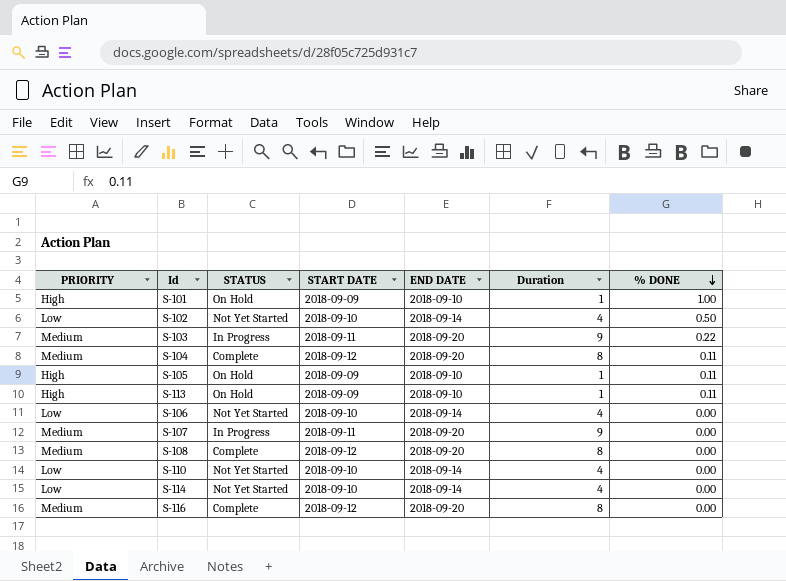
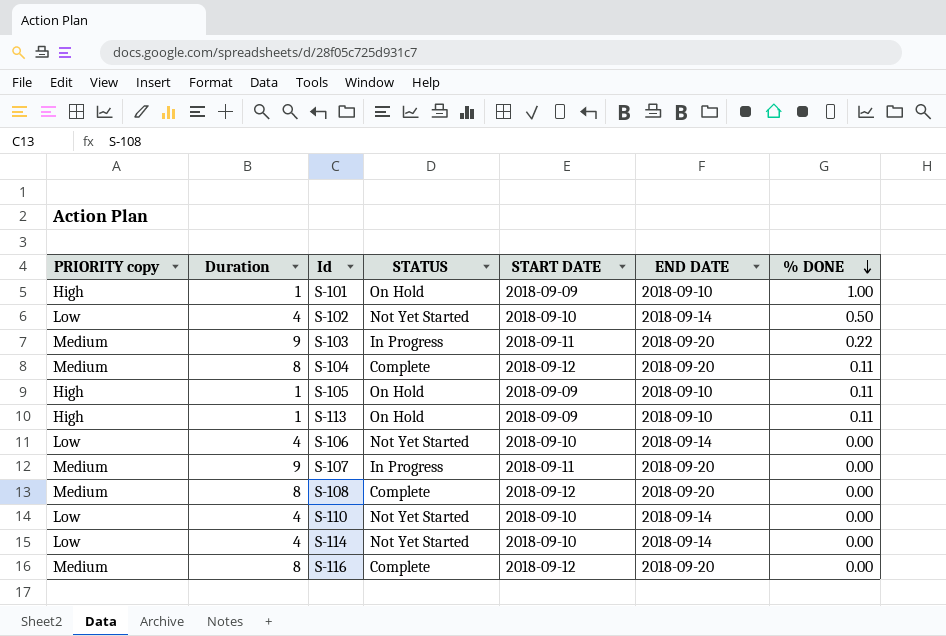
column name: PRIORITY -> PRIORITY copy
column Duration | position: 6 -> 2

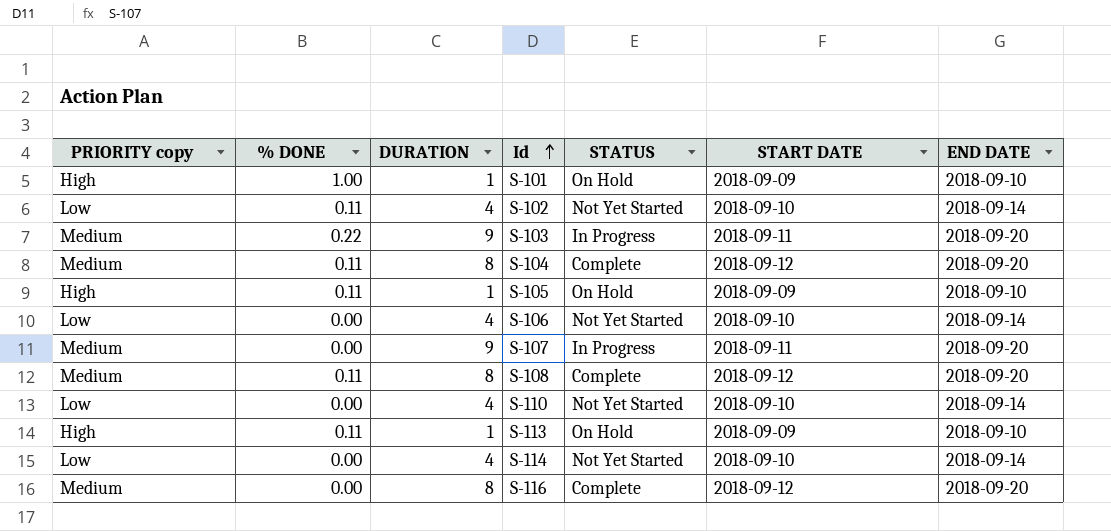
row order: % DONE descending -> Id ascending
column % DONE | position: 7 -> 2
column name: Duration -> DURATION
S-102 | % DONE: 0.50 -> 0.11
S-108 | % DONE: 0.00 -> 0.11

